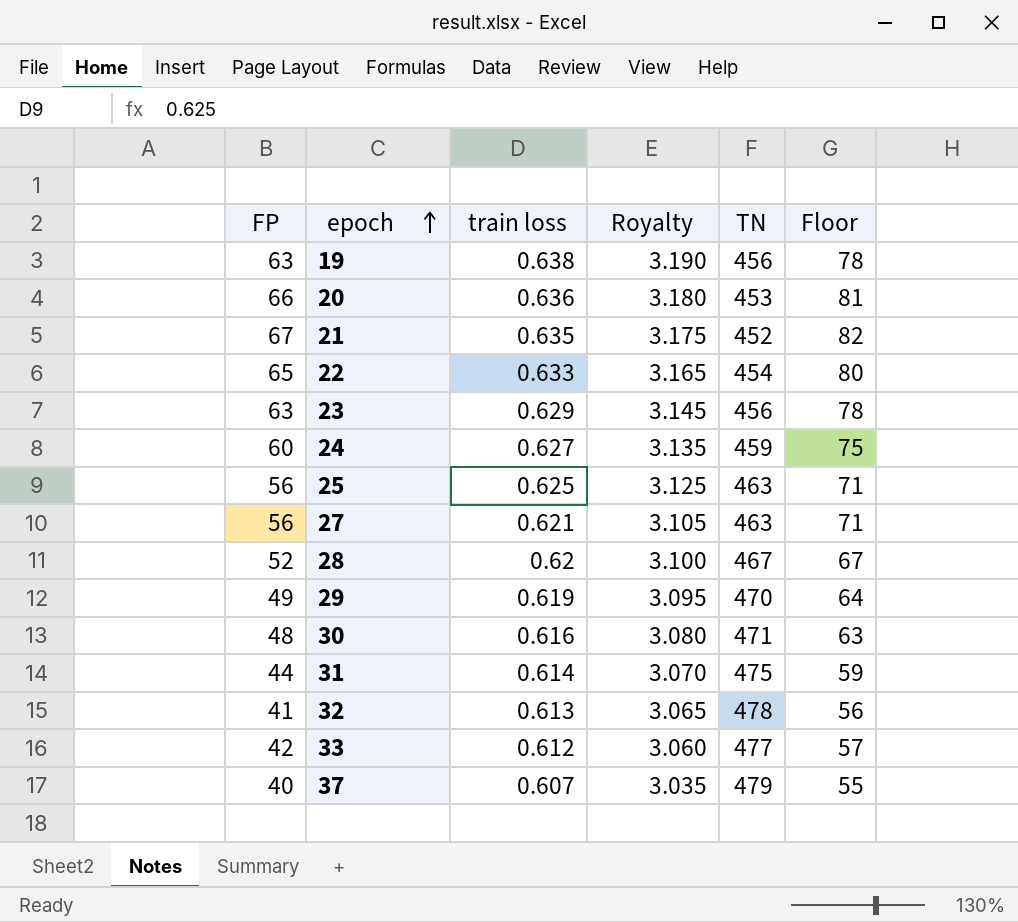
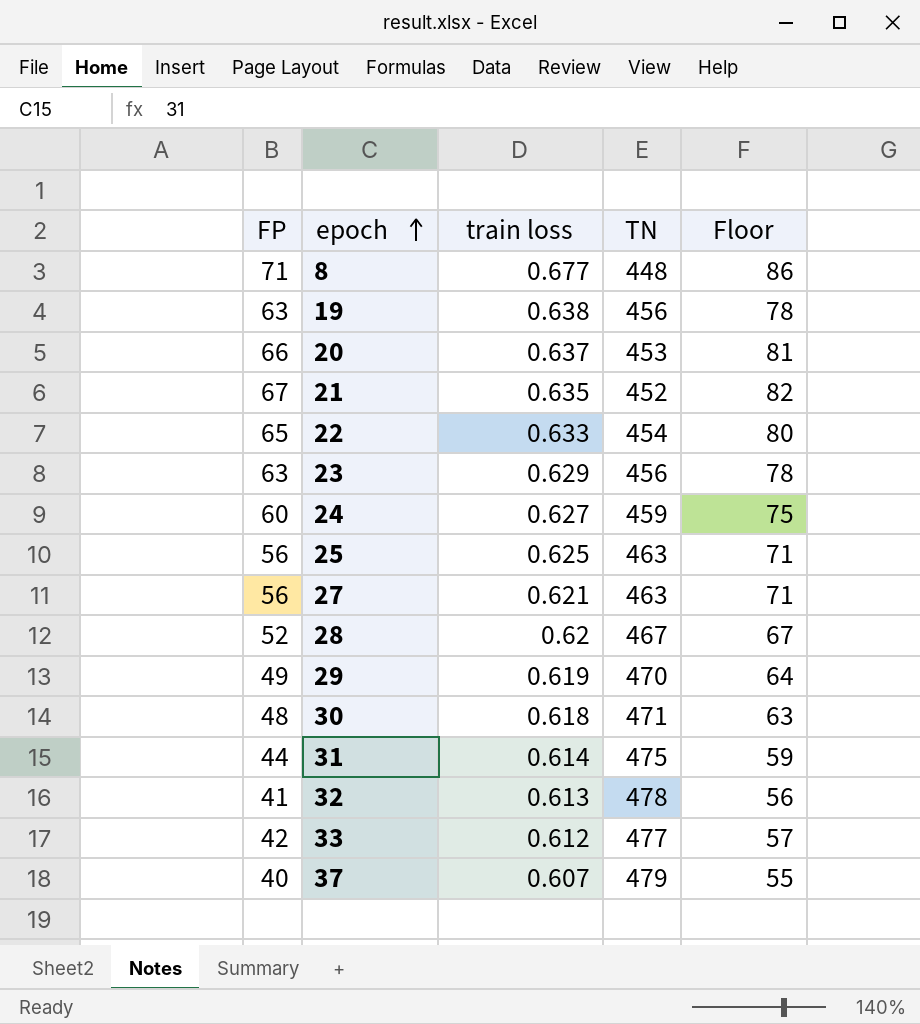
column Royalty | formula: [train loss] * 5 -> none
row 8: none -> 71 | 0.677 | 448 | 86
20 | train loss: 0.636 -> 0.637
30 | train loss: 0.616 -> 0.618

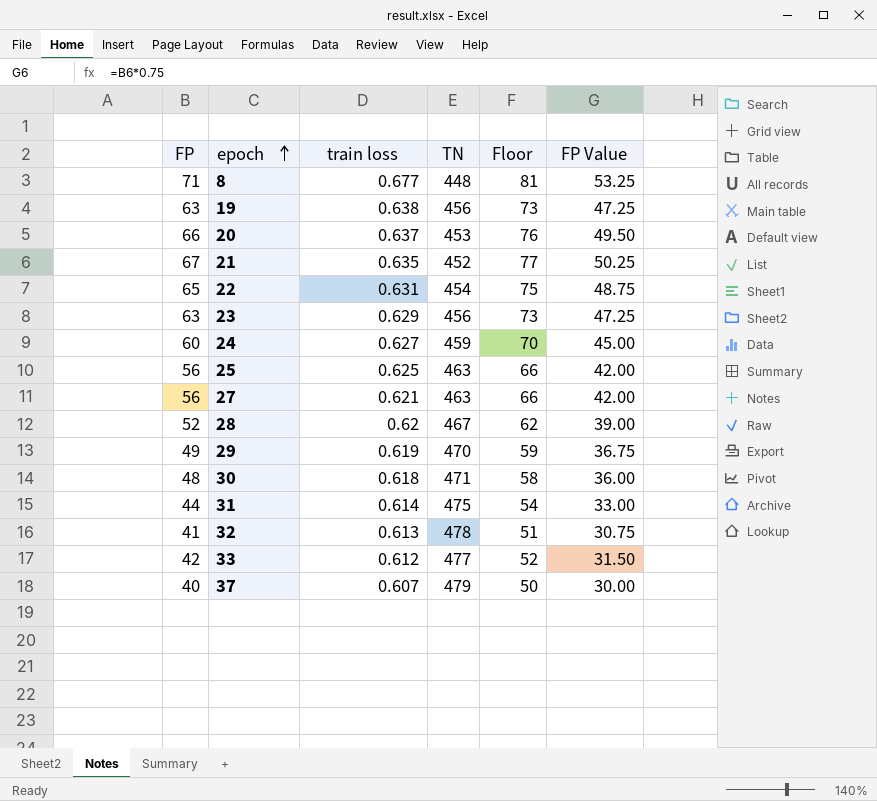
column Floor | formula: [FP] + 15 -> [FP] + 10
column FP Value | formula: none -> [FP] * 0.75
22 | train loss: 0.633 -> 0.631

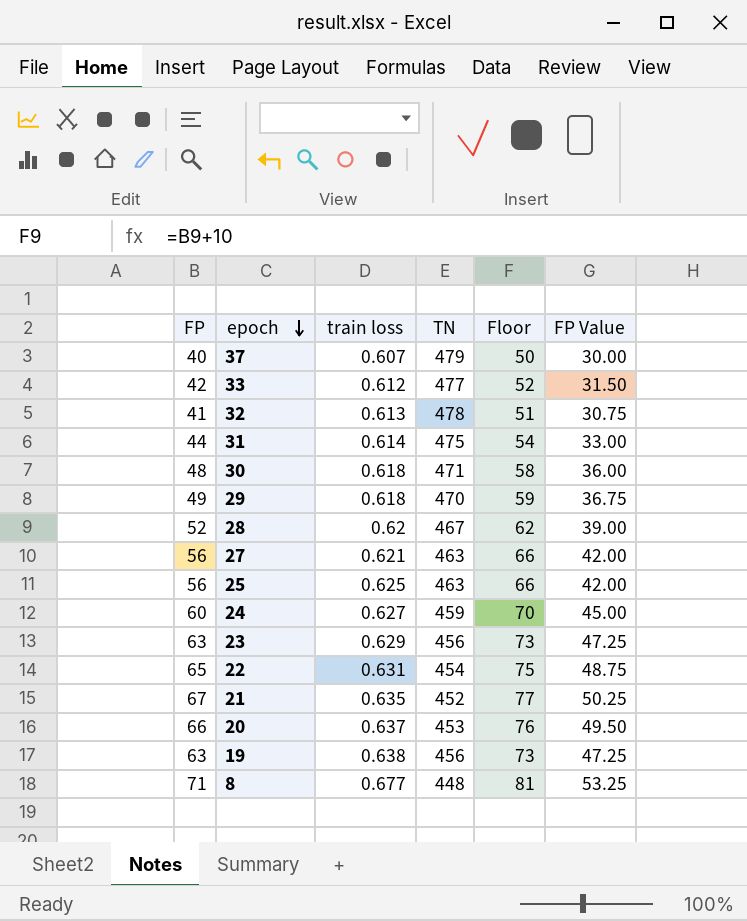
row order: epoch ascending -> epoch descending
29 | train loss: 0.619 -> 0.618

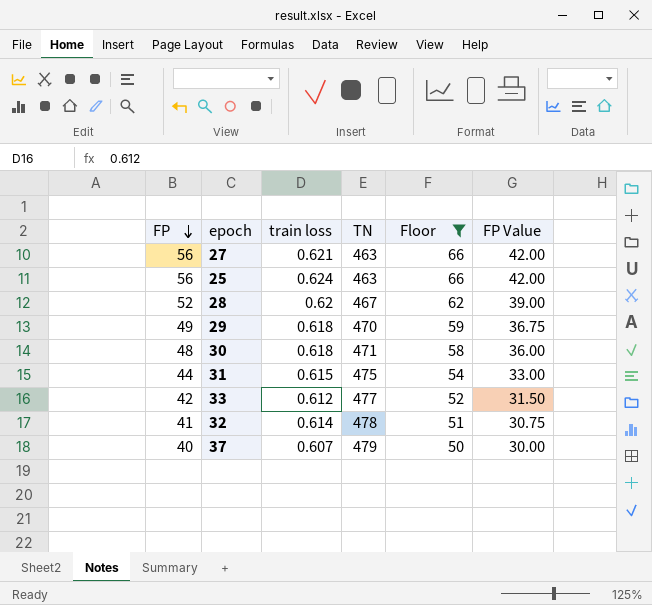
filter: none -> Floor <= 66
row order: epoch descending -> FP descending
25 | train loss: 0.625 -> 0.624
31 | train loss: 0.614 -> 0.615
32 | train loss: 0.613 -> 0.614

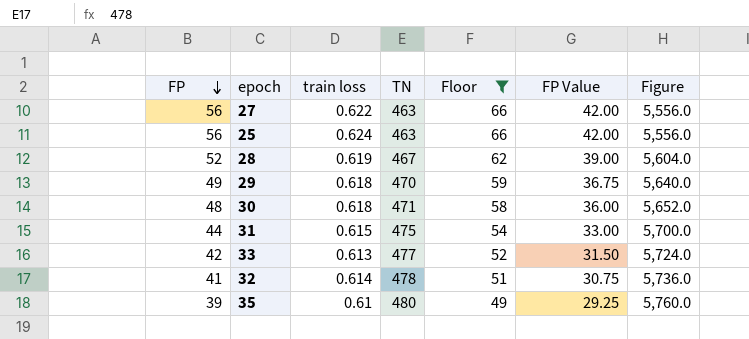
column Figure | formula: none -> [TN] * 12
row 37: 40 | 0.607 | 479 | 50 | 30.00 -> none
27 | train loss: 0.621 -> 0.622
28 | train loss: 0.62 -> 0.619
33 | train loss: 0.612 -> 0.613
row 35: none -> 39 | 0.61 | 480 | 49 | 29.25 | 5,760.0

